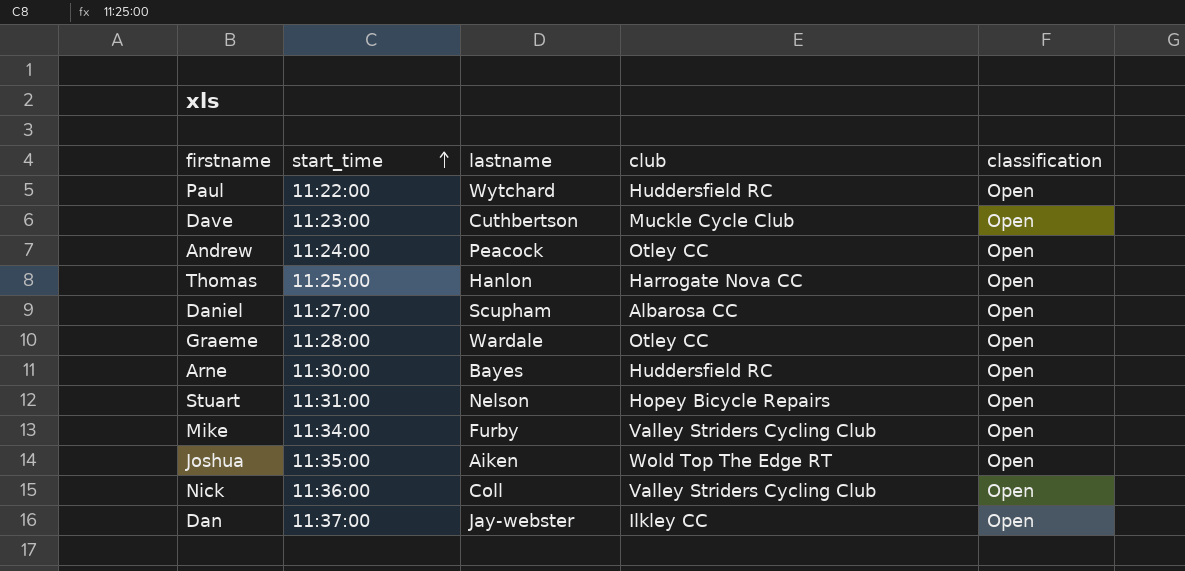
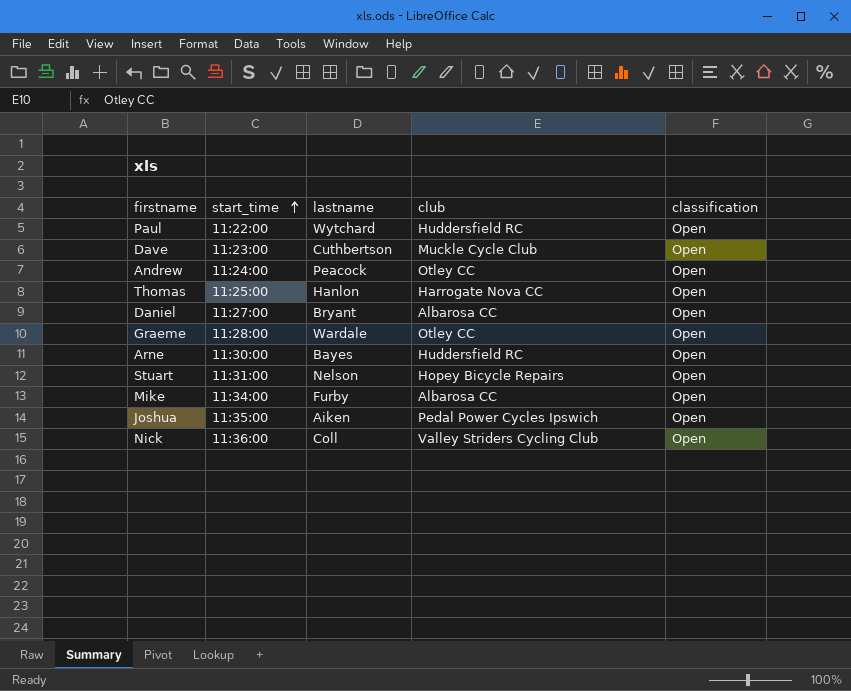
row Dan: 11:37:00 | Jay-webster | Ilkley CC | Open -> none
Daniel | lastname: Scupham -> Bryant
Mike | club: Valley Striders Cycling Club -> Albarosa CC
Joshua | club: Wold Top The Edge RT -> Pedal Power Cycles Ipswich

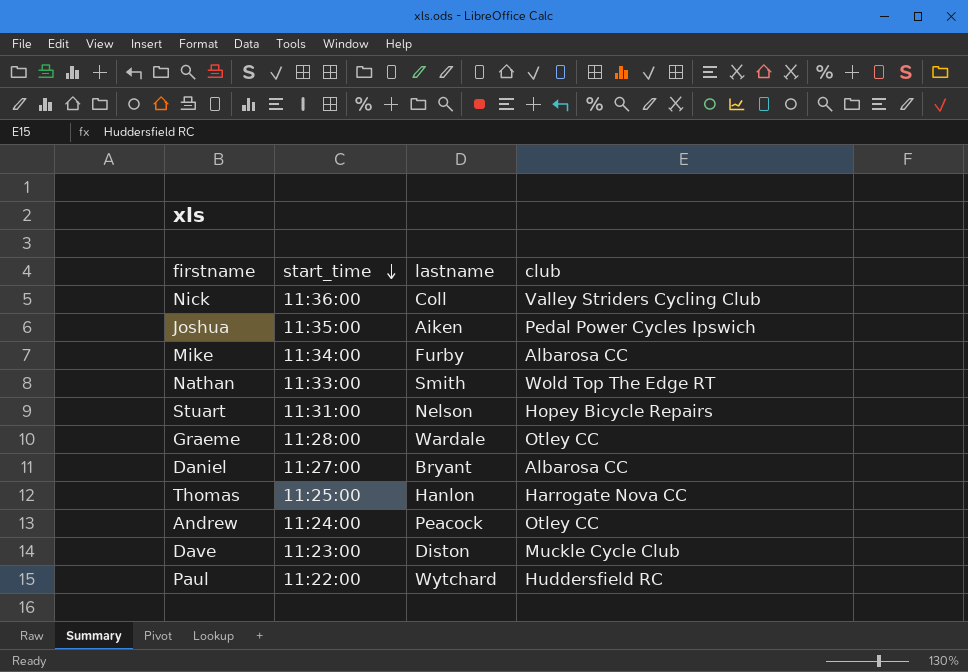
row order: start_time ascending -> start_time descending
column classification | position: 5 -> none
row Arne: 11:30:00 | Bayes | Huddersfield RC | Open -> none
row Nathan: none -> 11:33:00 | Smith | Wold Top The Edge RT
Dave | lastname: Cuthbertson -> Diston

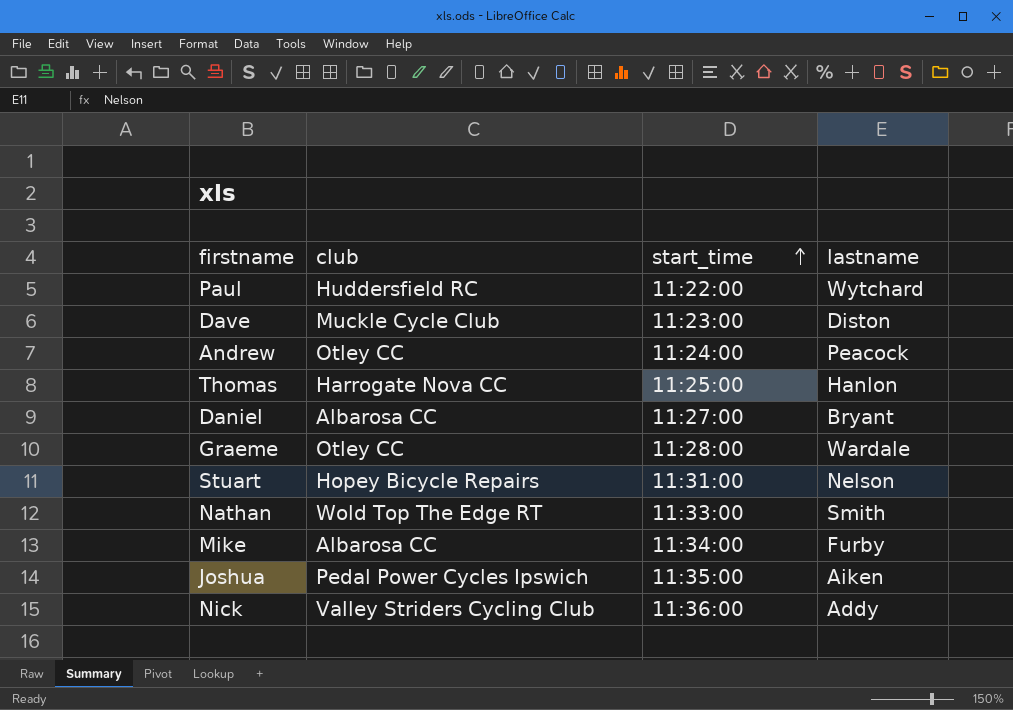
row order: start_time descending -> start_time ascending
column club | position: 4 -> 2
Nick | lastname: Coll -> Addy

